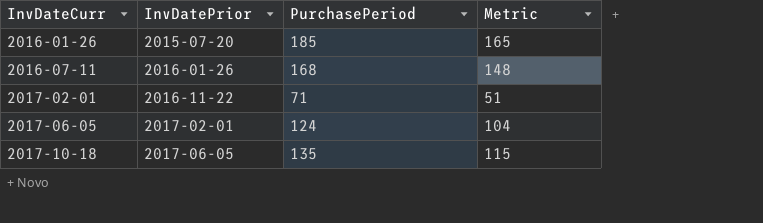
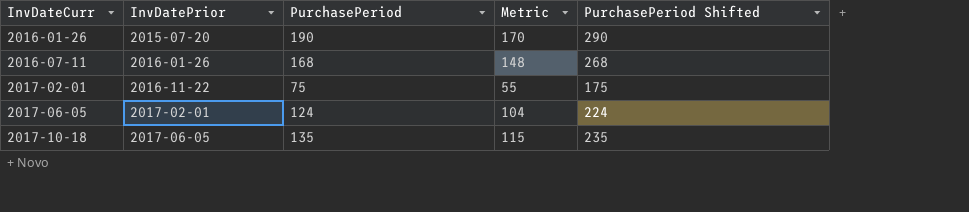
column PurchasePeriod Shifted | formula: none -> [PurchasePeriod] + 100
2016-01-26 | PurchasePeriod: 185 -> 190
2016-01-26 | Metric: 165 -> 170
2017-02-01 | PurchasePeriod: 71 -> 75
2017-02-01 | Metric: 51 -> 55

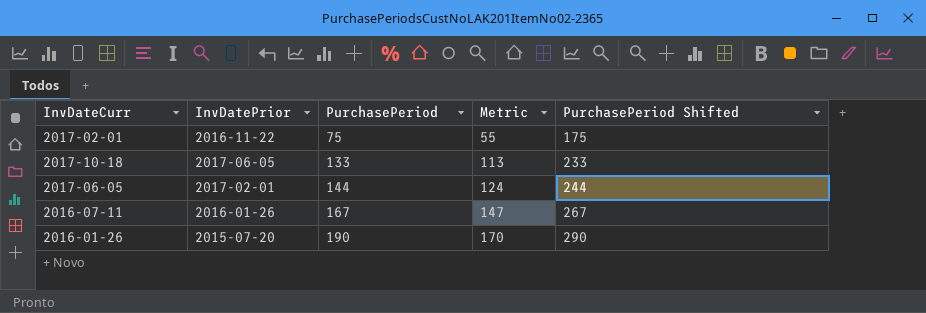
row order: InvDateCurr ascending -> PurchasePeriod ascending
2017-10-18 | PurchasePeriod: 135 -> 133
2017-10-18 | Metric: 115 -> 113
2017-10-18 | PurchasePeriod Shifted: 235 -> 233
2017-06-05 | PurchasePeriod: 124 -> 144
2017-06-05 | Metric: 104 -> 124
2017-06-05 | PurchasePeriod Shifted: 224 -> 244
2016-07-11 | PurchasePeriod: 168 -> 167
2016-07-11 | Metric: 148 -> 147
2016-07-11 | PurchasePeriod Shifted: 268 -> 267

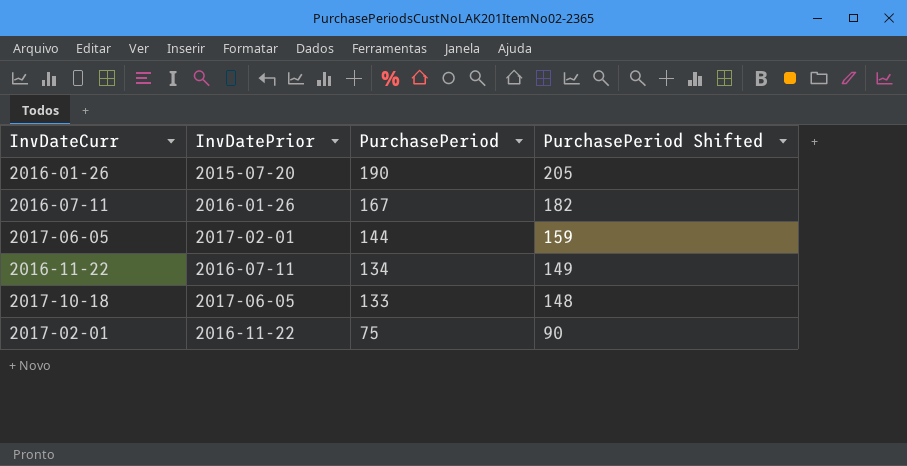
row order: PurchasePeriod ascending -> PurchasePeriod descending
column Metric | formula: [PurchasePeriod] - 20 -> none
column PurchasePeriod Shifted | formula: [PurchasePeriod] + 100 -> [PurchasePeriod] + 15
row 2016-11-22: none -> 2016-07-11 | 134 | 149

